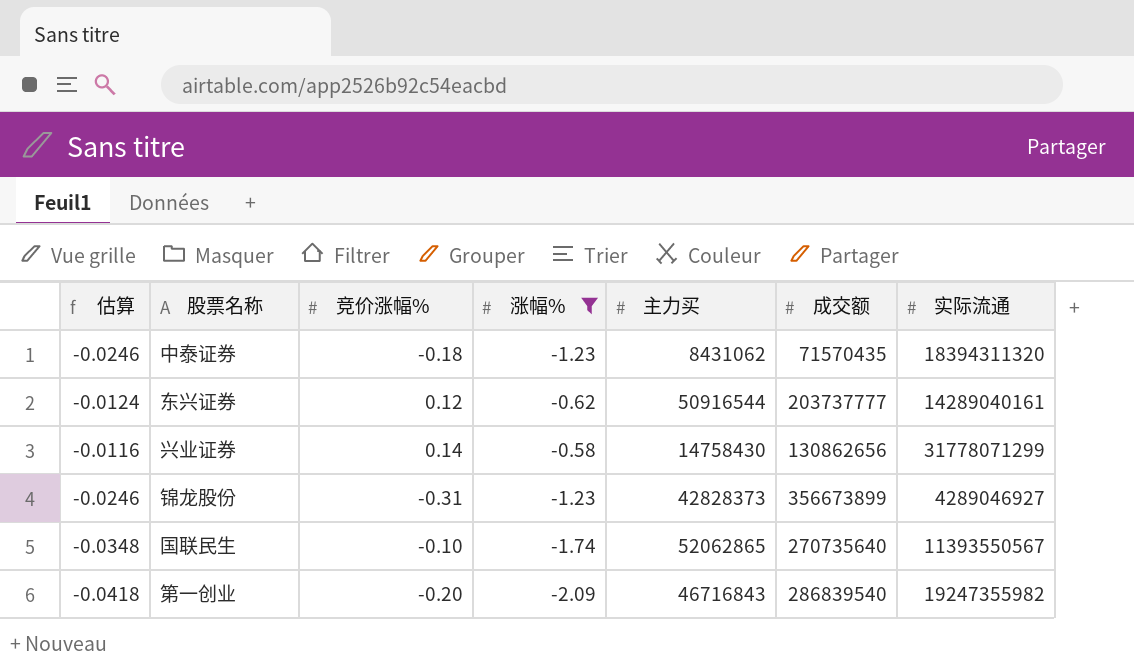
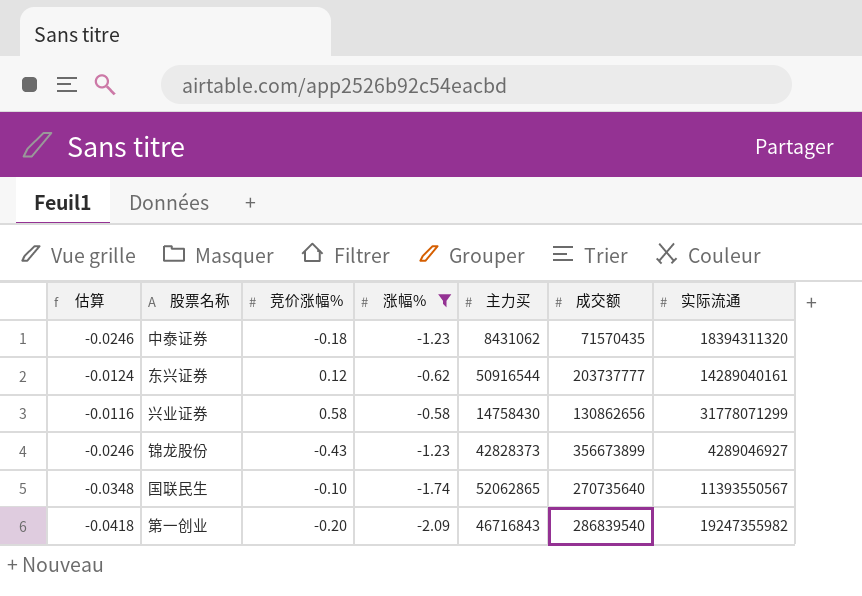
兴业证券 | 竞价涨幅%: 0.14 -> 0.58
锦龙股份 | 竞价涨幅%: -0.31 -> -0.43

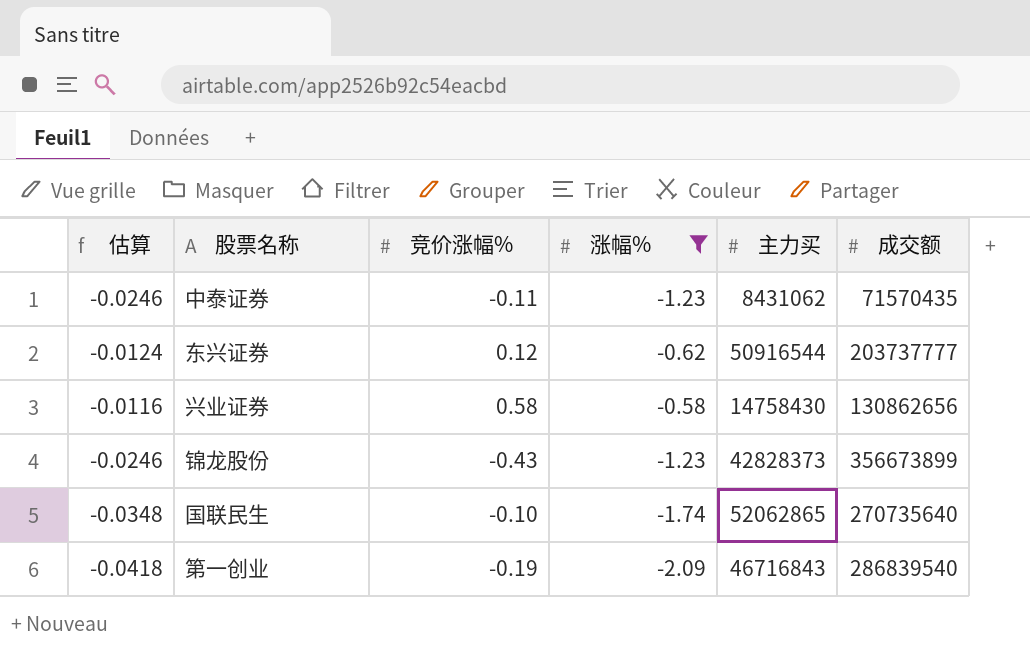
column 实际流通 | position: 7 -> none
中泰证券 | 竞价涨幅%: -0.18 -> -0.11
第一创业 | 竞价涨幅%: -0.20 -> -0.19

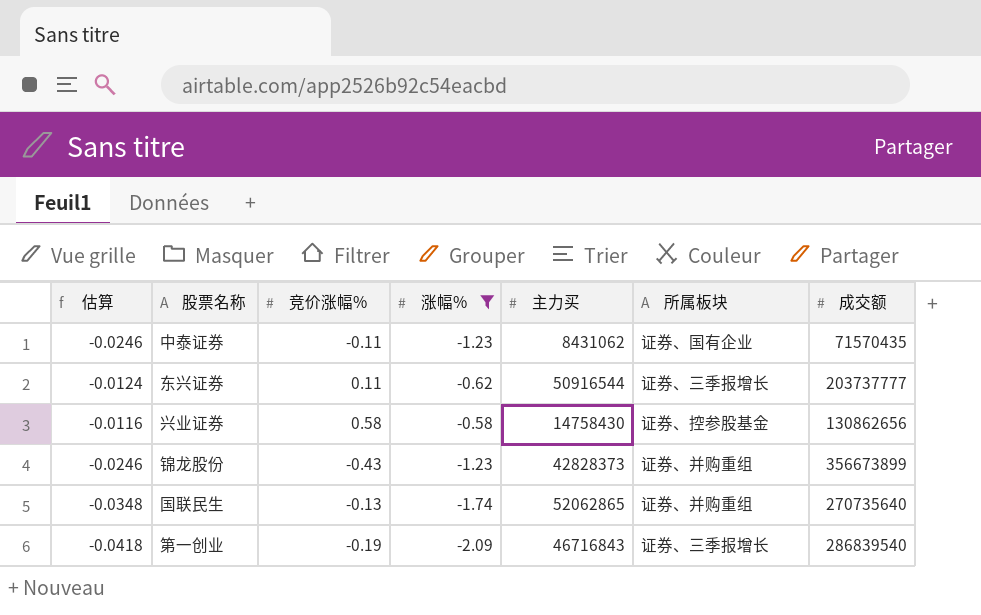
column 所属板块 | position: none -> 6
东兴证券 | 竞价涨幅%: 0.12 -> 0.11
国联民生 | 竞价涨幅%: -0.10 -> -0.13

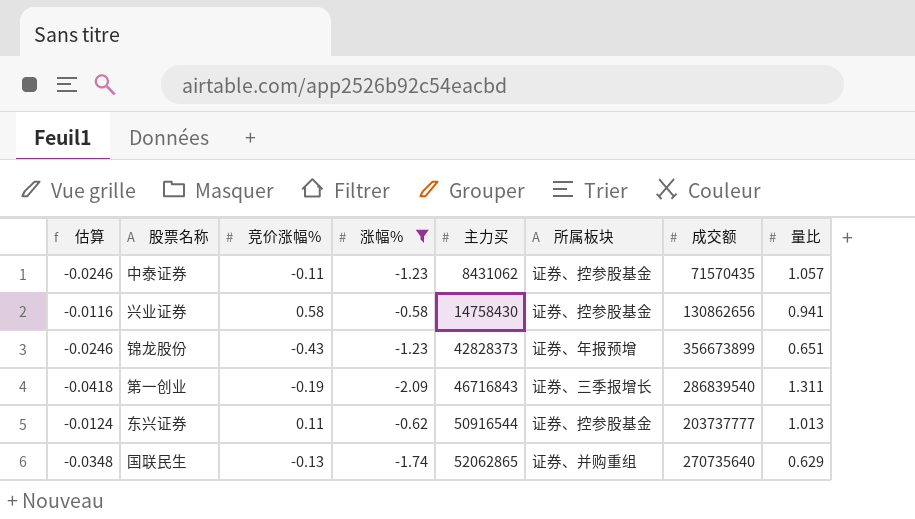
row order: none -> 主力买 ascending
column 量比 | position: none -> 8
中泰证券 | 所属板块: 证券、国有企业 -> 证券、控参股基金
锦龙股份 | 所属板块: 证券、并购重组 -> 证券、年报预增
东兴证券 | 所属板块: 证券、三季报增长 -> 证券、控参股基金

